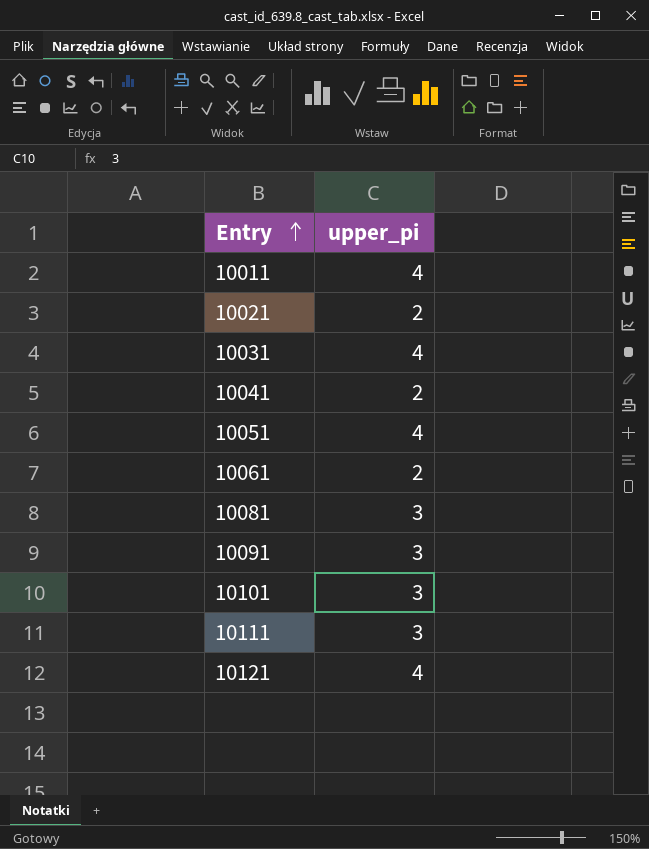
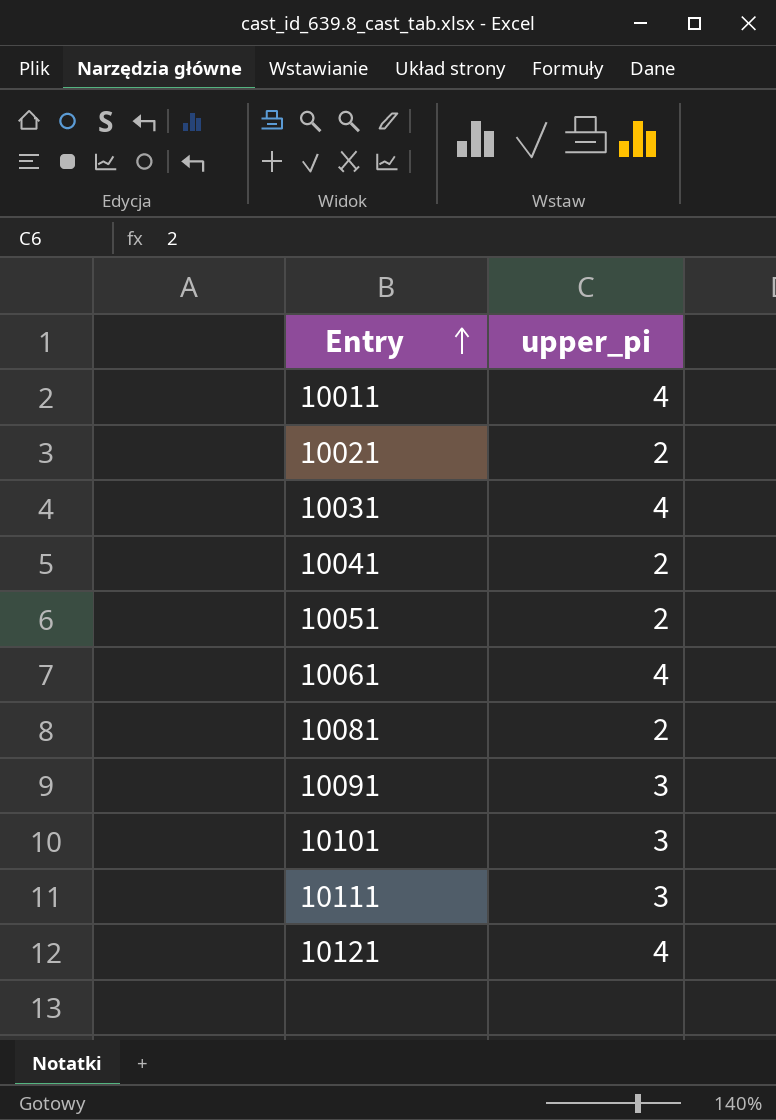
10051 | upper_pi: 4 -> 2
10061 | upper_pi: 2 -> 4
10081 | upper_pi: 3 -> 2

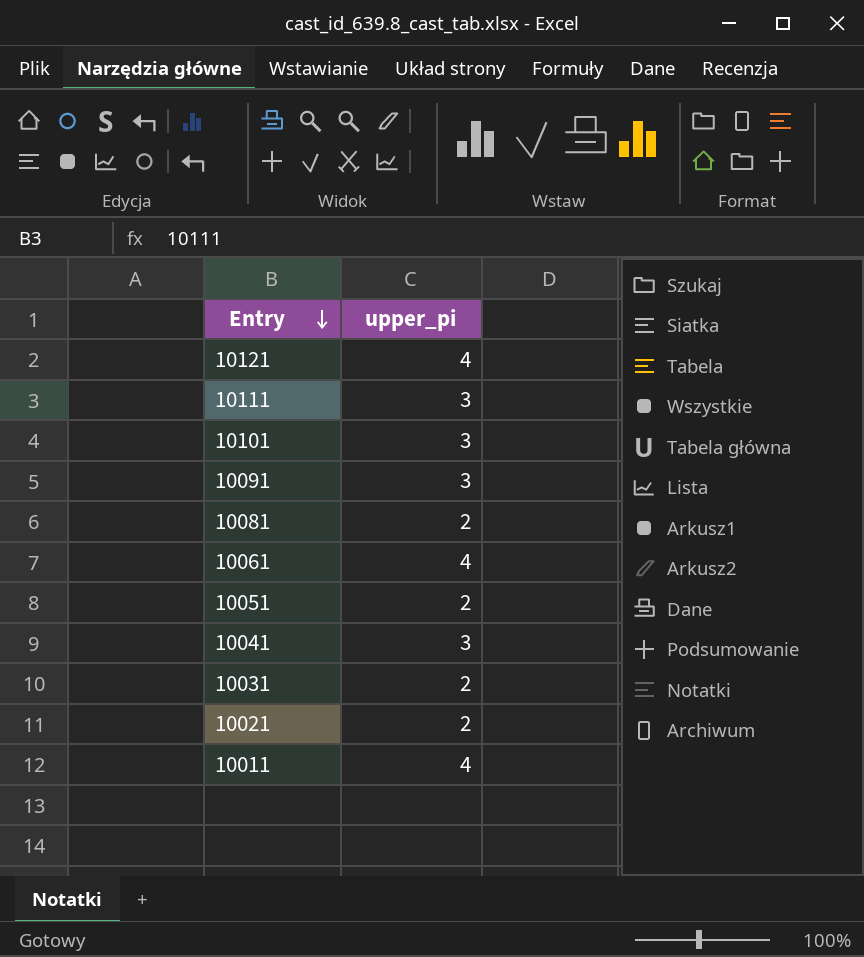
row order: Entry ascending -> Entry descending
10041 | upper_pi: 2 -> 3
10031 | upper_pi: 4 -> 2

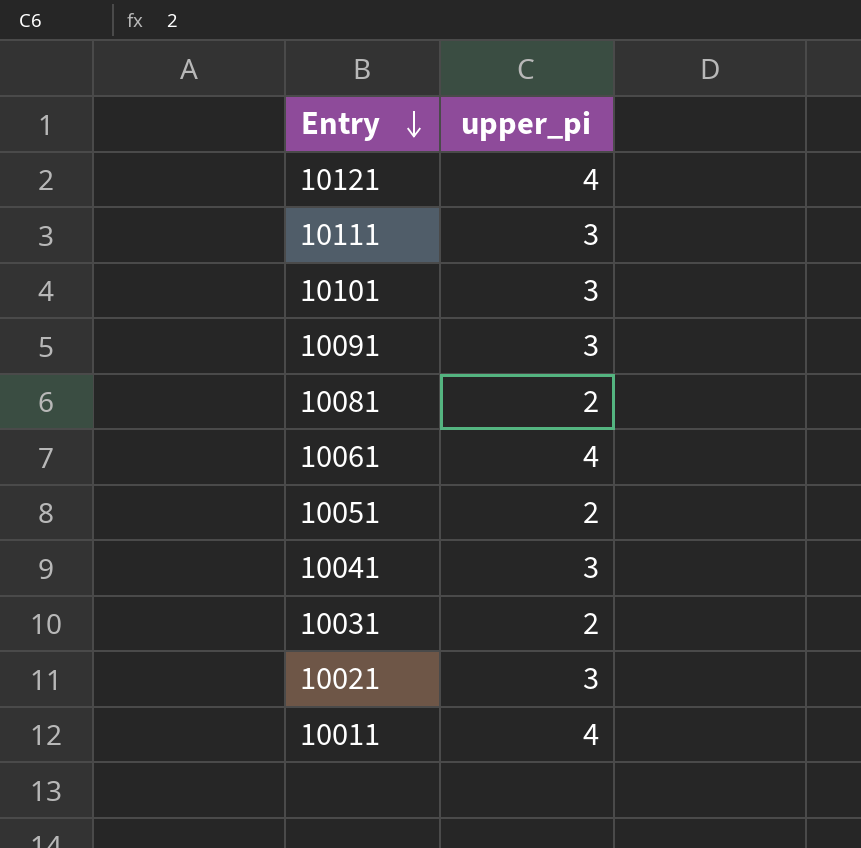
10021 | upper_pi: 2 -> 3

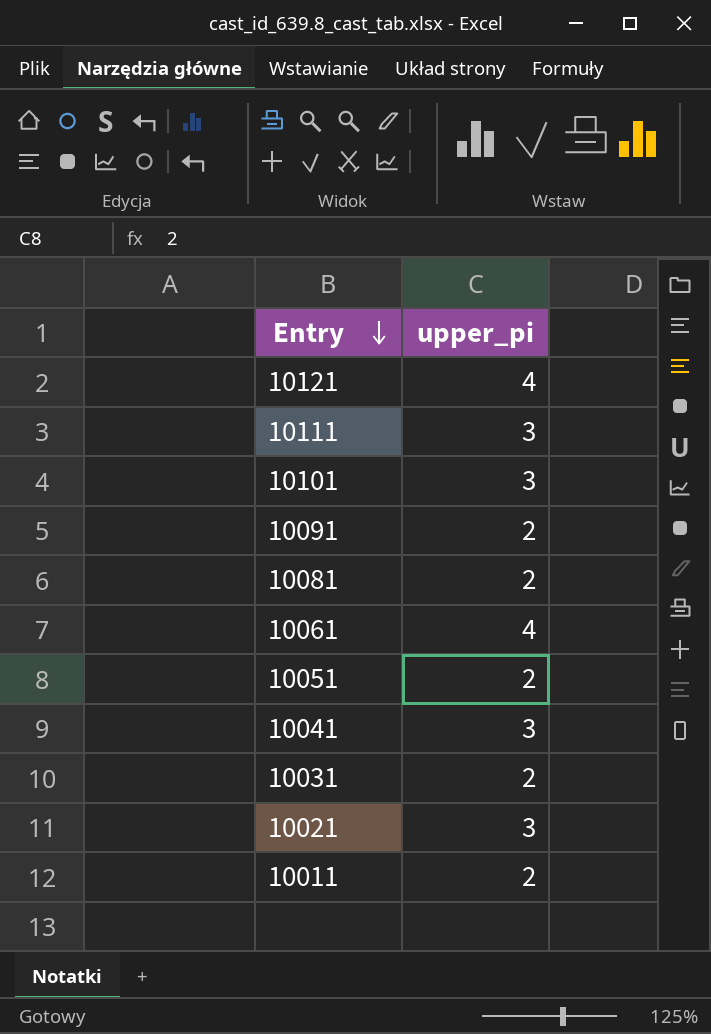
10091 | upper_pi: 3 -> 2
10011 | upper_pi: 4 -> 2

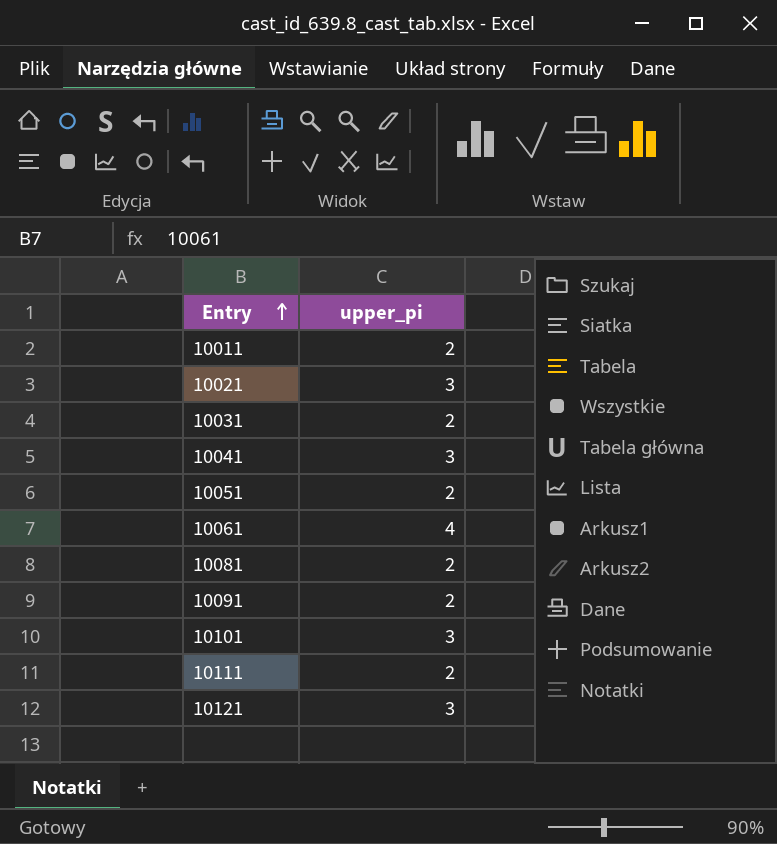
row order: Entry descending -> Entry ascending
10111 | upper_pi: 3 -> 2
10121 | upper_pi: 4 -> 3

